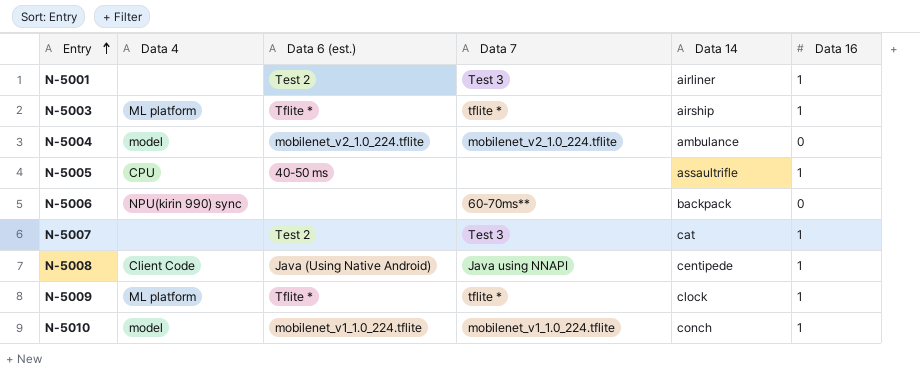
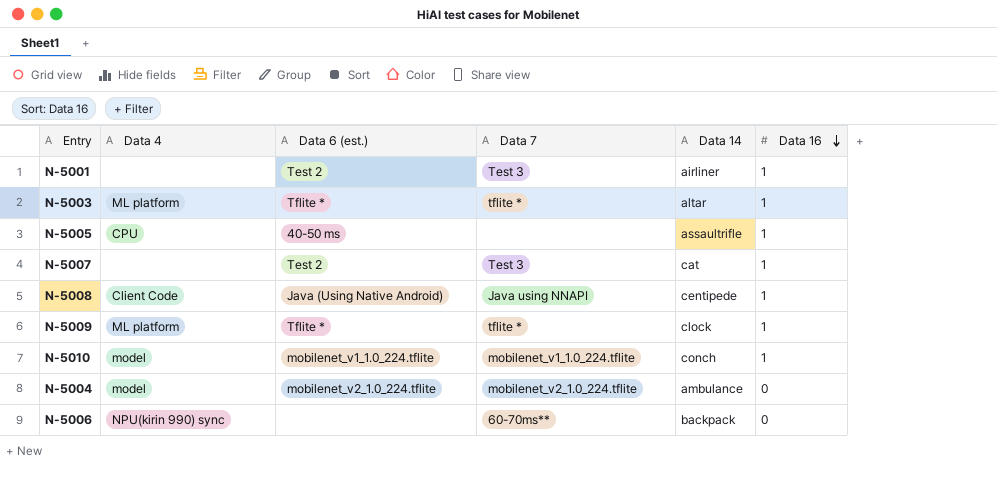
row order: Entry ascending -> Data 16 descending
N-5003 | Data 14: airship -> altar

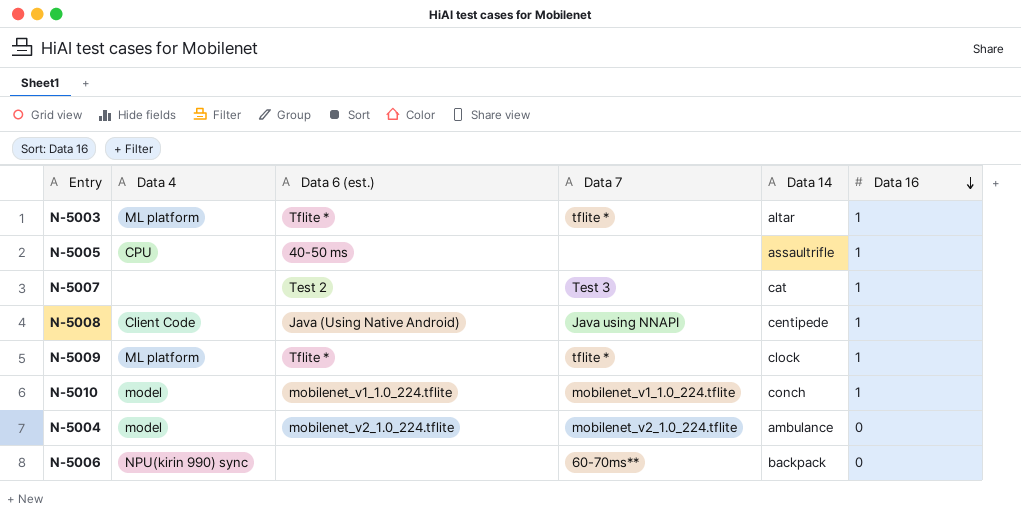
row N-5001: none | Test 2 | Test 3 | airliner | 1 -> none

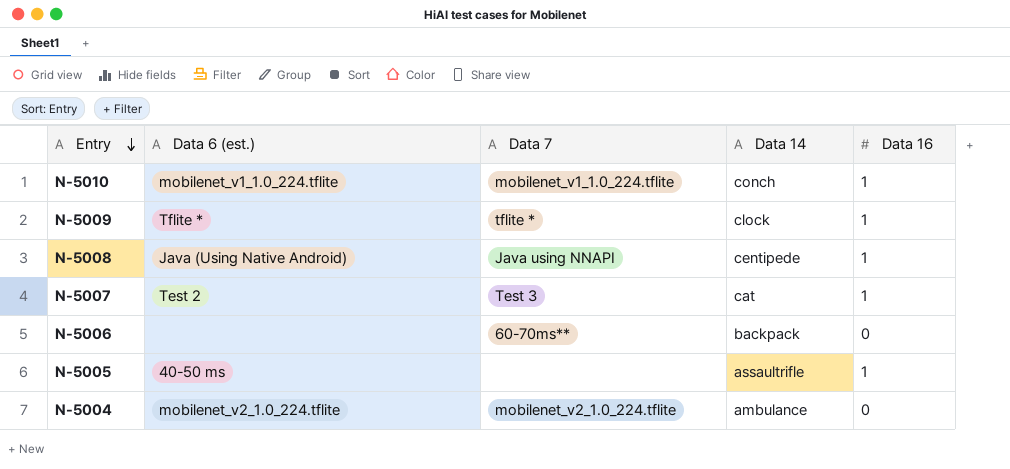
row order: Data 16 descending -> Entry descending
column Data 4 | position: 2 -> none
row N-5003: ML platform | Tflite * | tflite * | altar | 1 -> none

